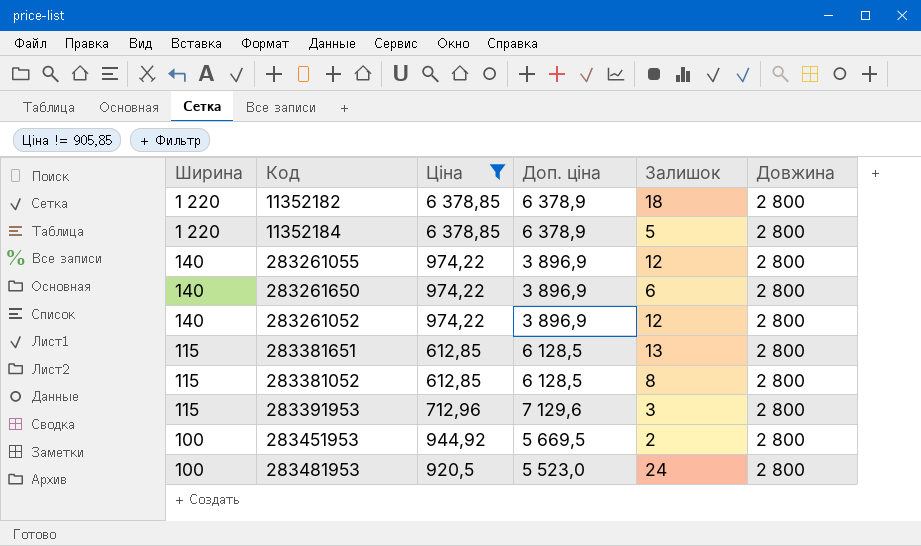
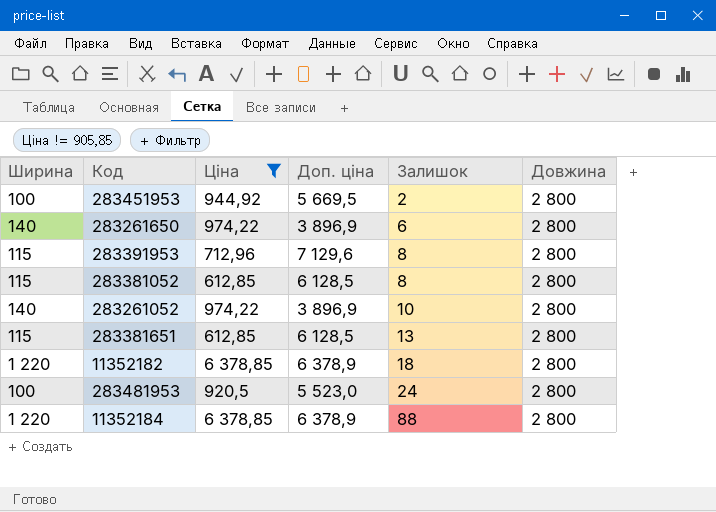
row order: Ширина descending -> Залишок ascending
row 283261055: 140 | 974,22 | 3 896,9 | 12 | 2 800 -> none
283391953 | Залишок: 3 -> 8
283261052 | Залишок: 12 -> 10
11352184 | Залишок: 5 -> 88

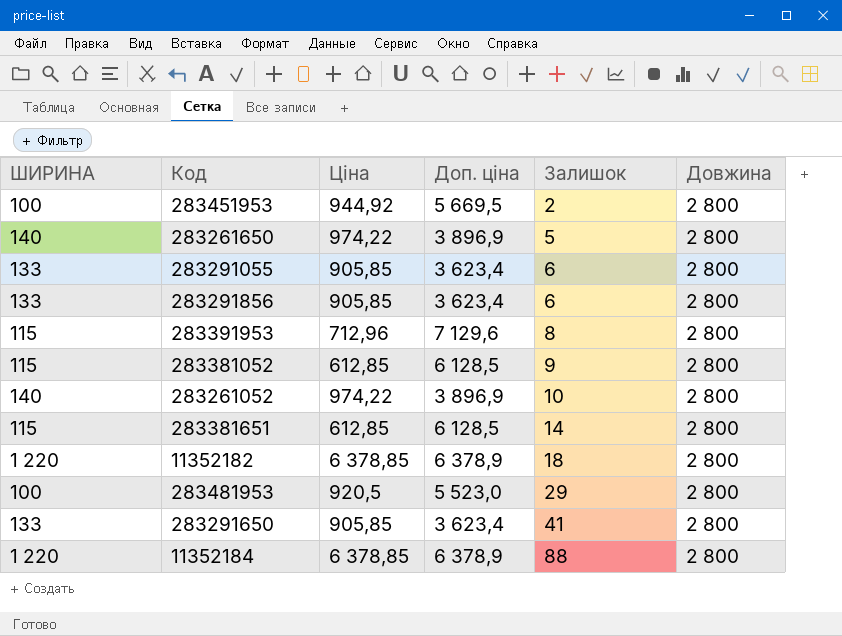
filter: Ціна != 905,85 -> none
column name: Ширина -> ШИРИНА
283261650 | Залишок: 6 -> 5
283381052 | Залишок: 8 -> 9
283381651 | Залишок: 13 -> 14
283481953 | Залишок: 24 -> 29

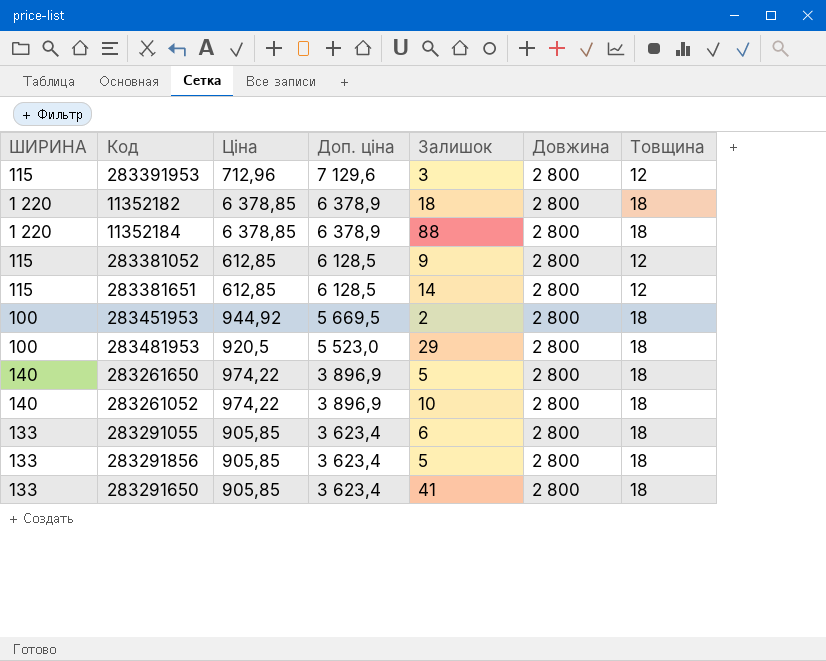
row order: Залишок ascending -> Доп. ціна descending
column Товщина | position: none -> 7
283391953 | Залишок: 8 -> 3
283291856 | Залишок: 6 -> 5

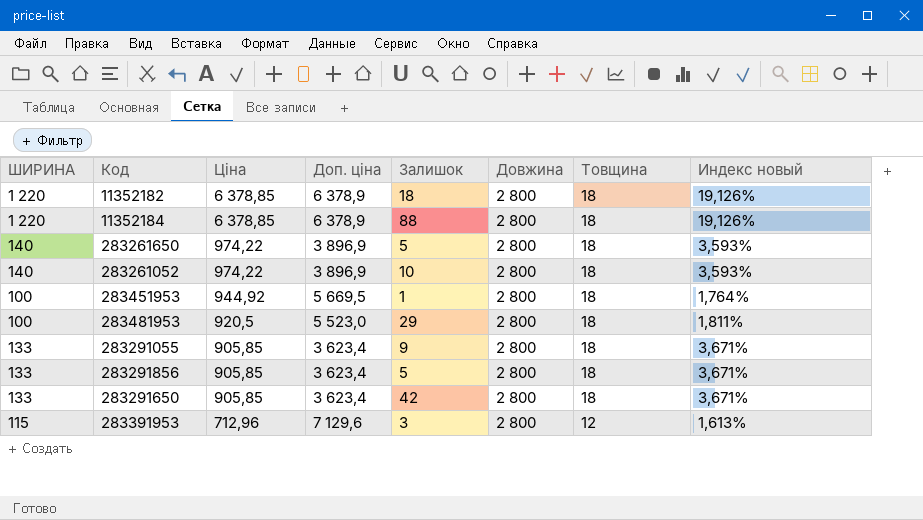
row order: Доп. ціна descending -> Ціна descending
column Индекс новый | formula: none -> [ШИРИНА] / [Доп. ціна]
row 283381052: 115 | 612,85 | 6 128,5 | 9 | 2 800 | 12 -> none
row 283381651: 115 | 612,85 | 6 128,5 | 14 | 2 800 | 12 -> none
283451953 | Залишок: 2 -> 1
283291055 | Залишок: 6 -> 9
283291650 | Залишок: 41 -> 42

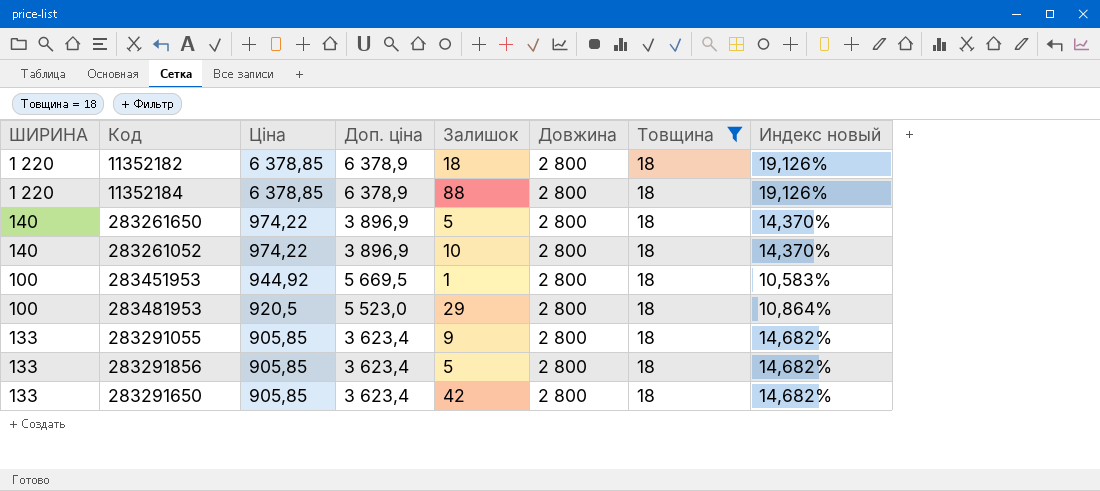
filter: none -> Товщина = 18
column Индекс новый | formula: [ШИРИНА] / [Доп. ціна] -> [ШИРИНА] / [Ціна]

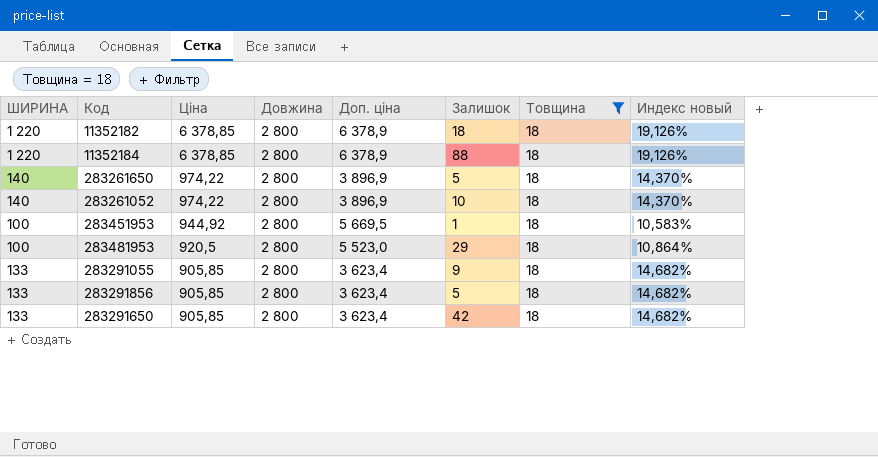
column Довжина | position: 6 -> 4

